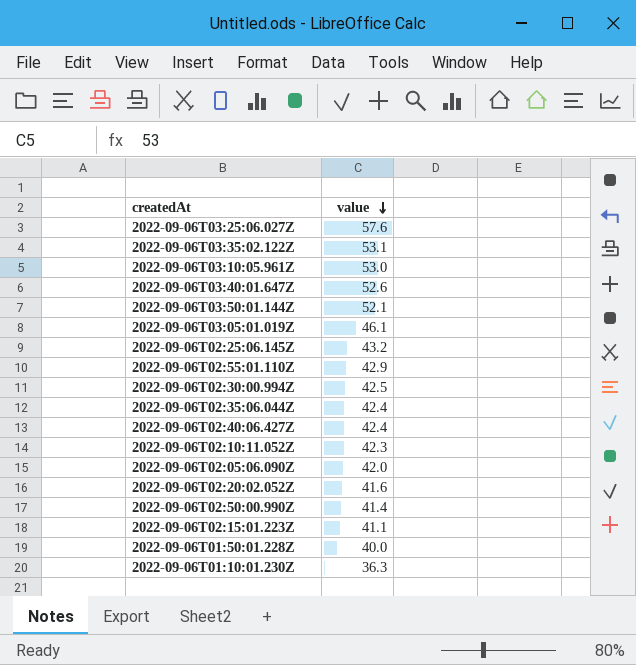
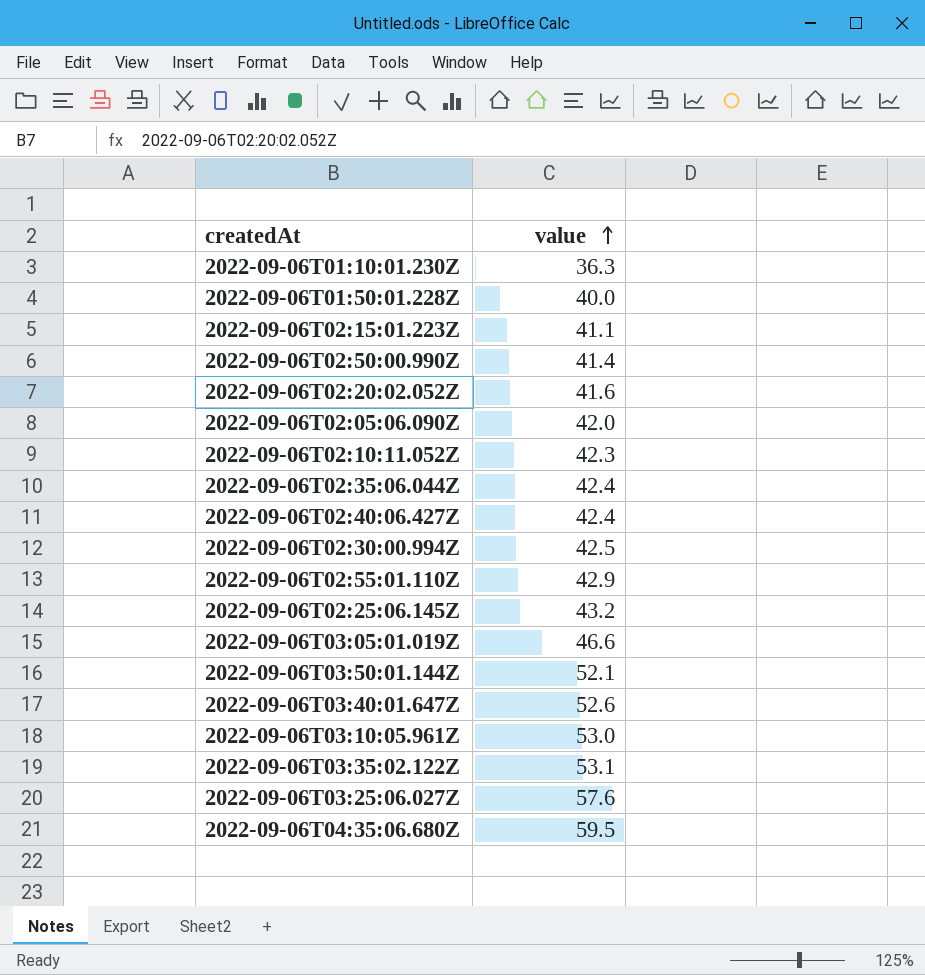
row order: value descending -> value ascending
2022-09-06T03:05:01.019Z | value: 46.1 -> 46.6
row 2022-09-06T04:35:06.680Z: none -> 59.5

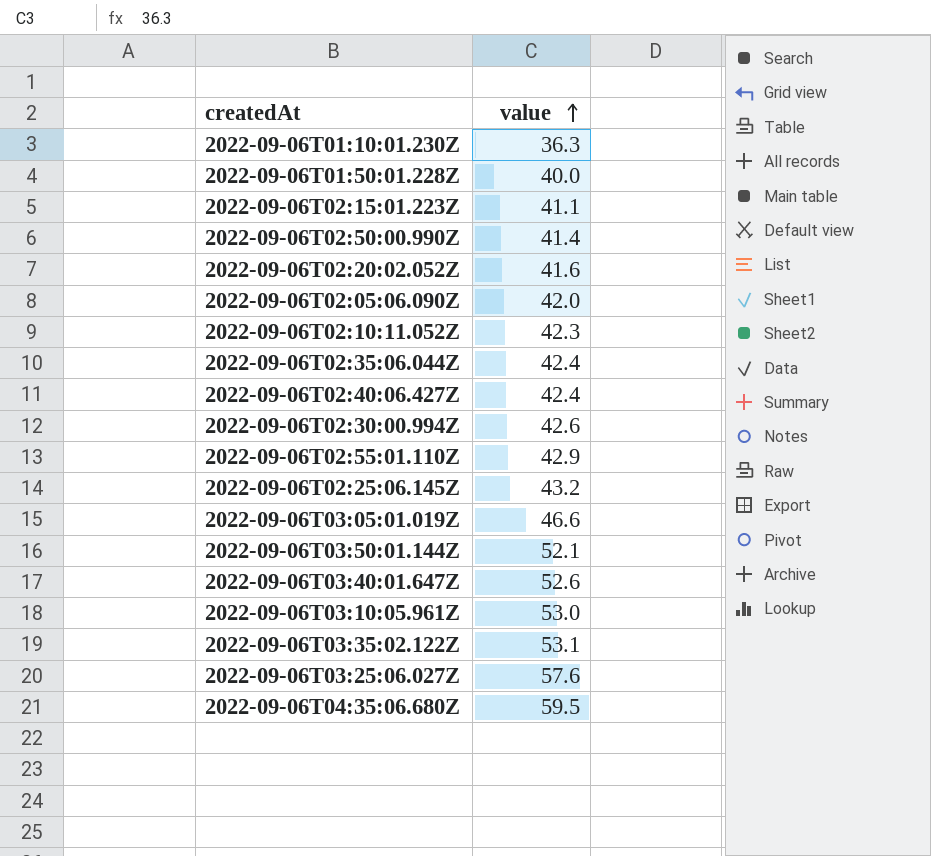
2022-09-06T02:30:00.994Z | value: 42.5 -> 42.6

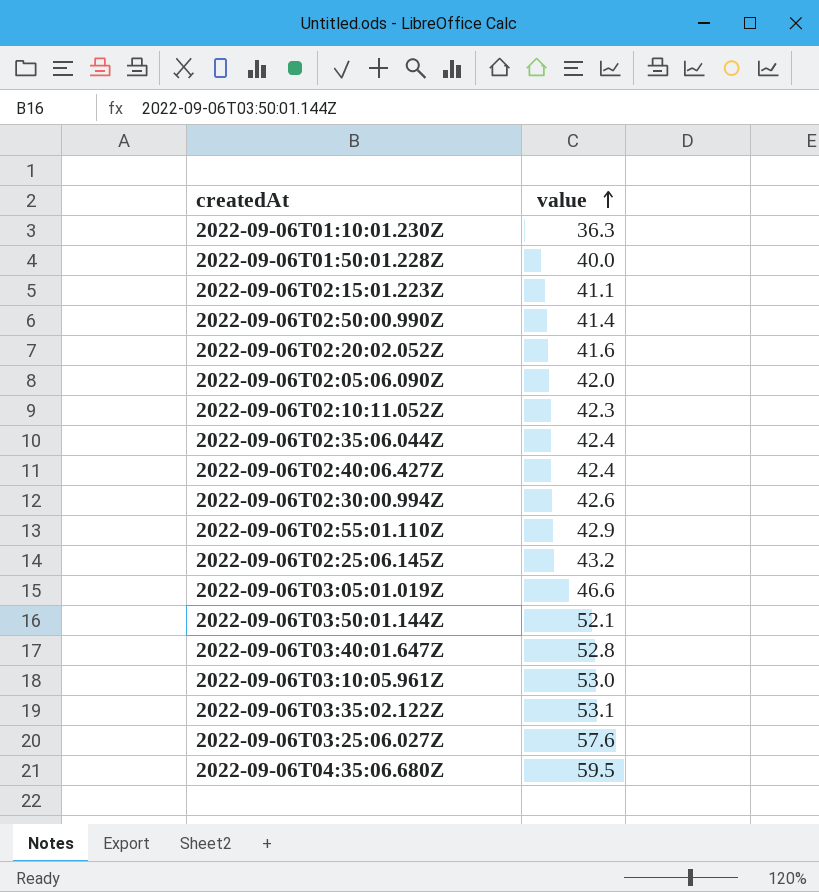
2022-09-06T03:40:01.647Z | value: 52.6 -> 52.8

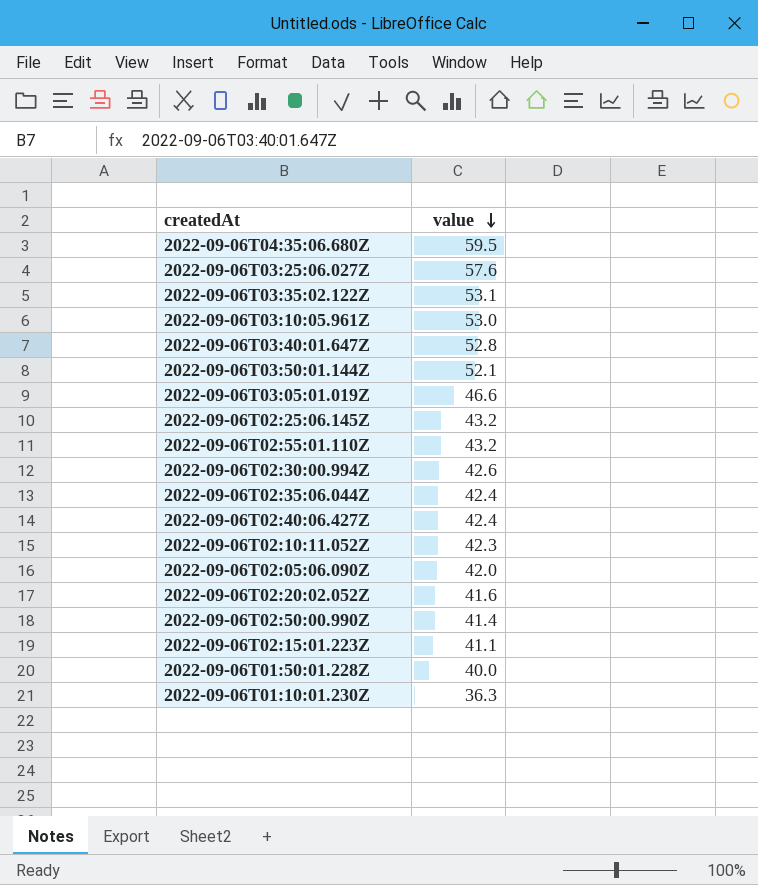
row order: value ascending -> value descending
2022-09-06T02:55:01.110Z | value: 42.9 -> 43.2

